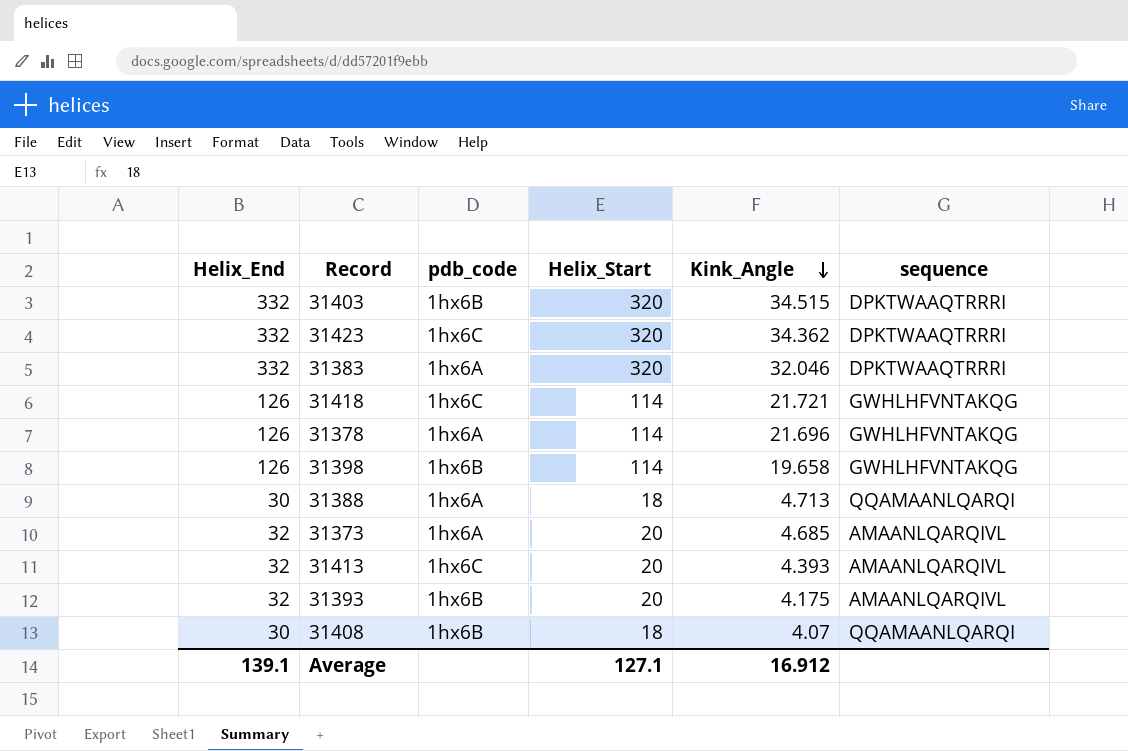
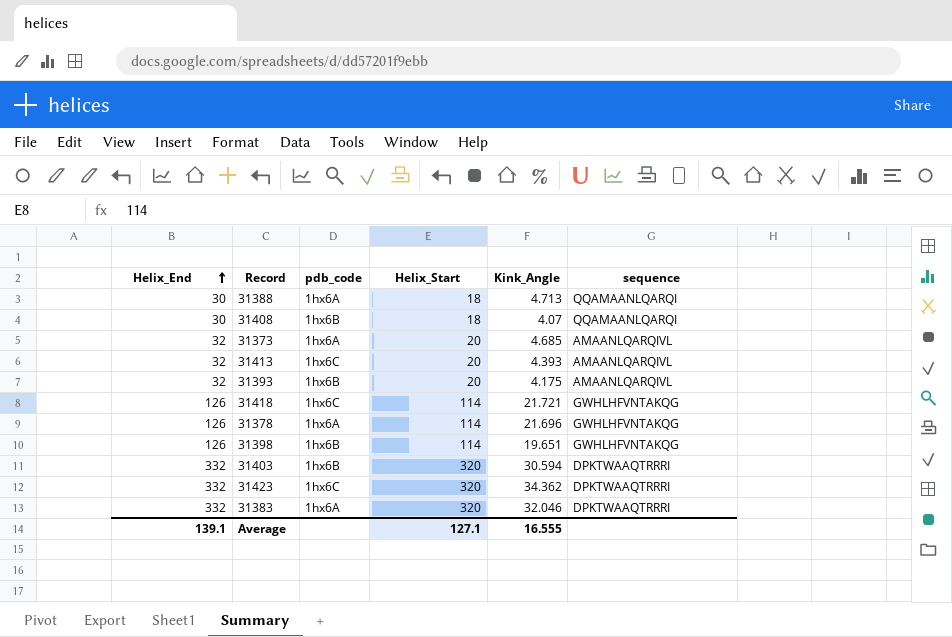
row order: Kink_Angle descending -> Helix_End ascending
31398 | Kink_Angle: 19.658 -> 19.651
31403 | Kink_Angle: 34.515 -> 30.594
Average | Kink_Angle: 16.912 -> 16.555

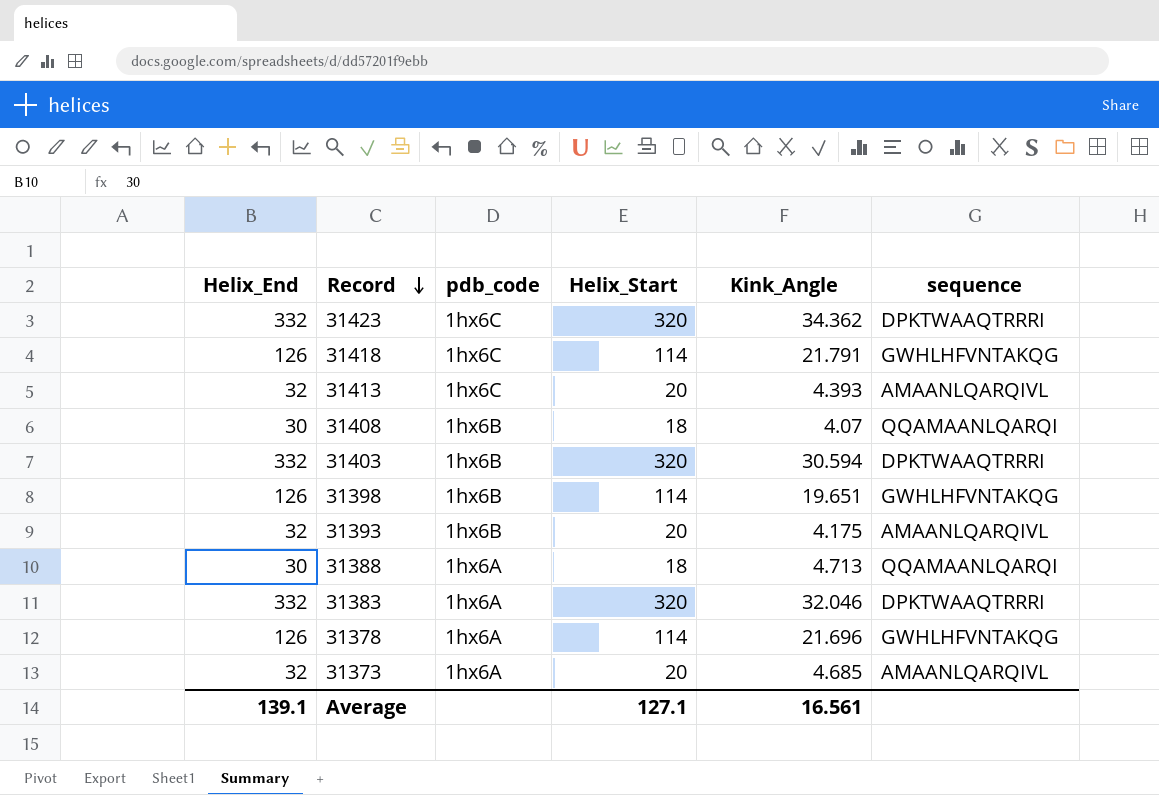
row order: Helix_End ascending -> Record descending
31418 | Kink_Angle: 21.721 -> 21.791
Average | Kink_Angle: 16.555 -> 16.561

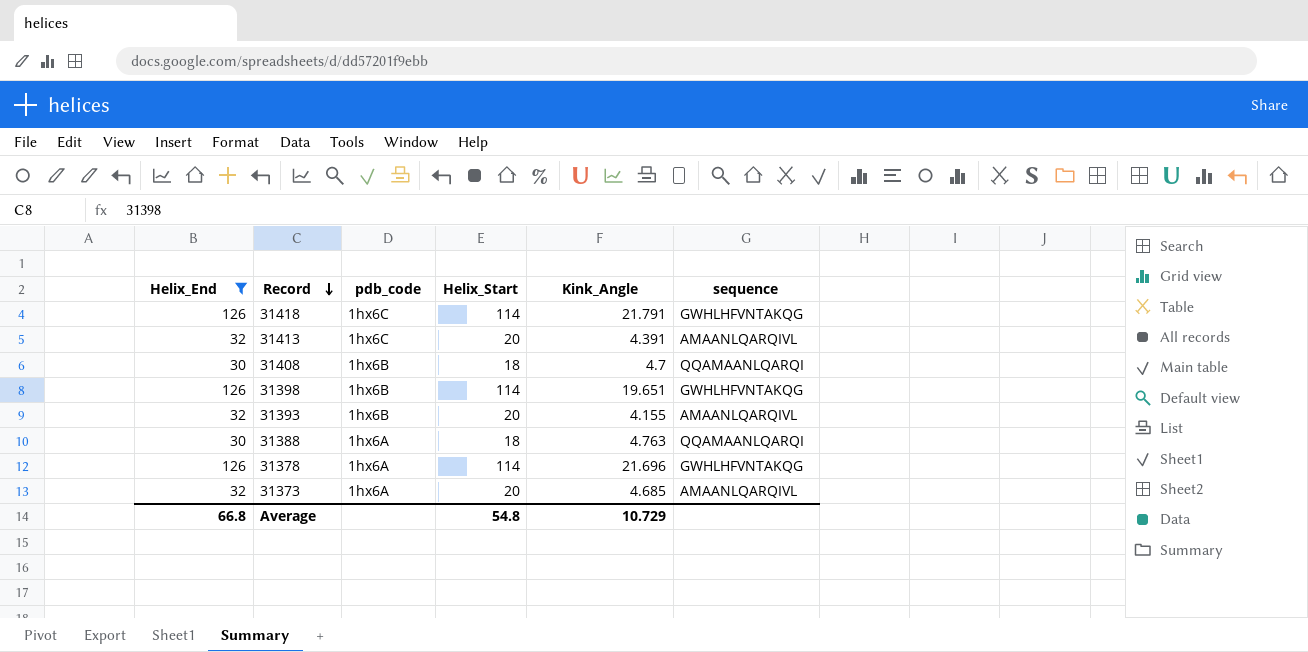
filter: none -> Helix_End != 332
31413 | Kink_Angle: 4.393 -> 4.391
31408 | Kink_Angle: 4.07 -> 4.7
31393 | Kink_Angle: 4.175 -> 4.155
31388 | Kink_Angle: 4.713 -> 4.763
Average | Helix_End: 139.1 -> 66.8
Average | Helix_Start: 127.1 -> 54.8
Average | Kink_Angle: 16.561 -> 10.729

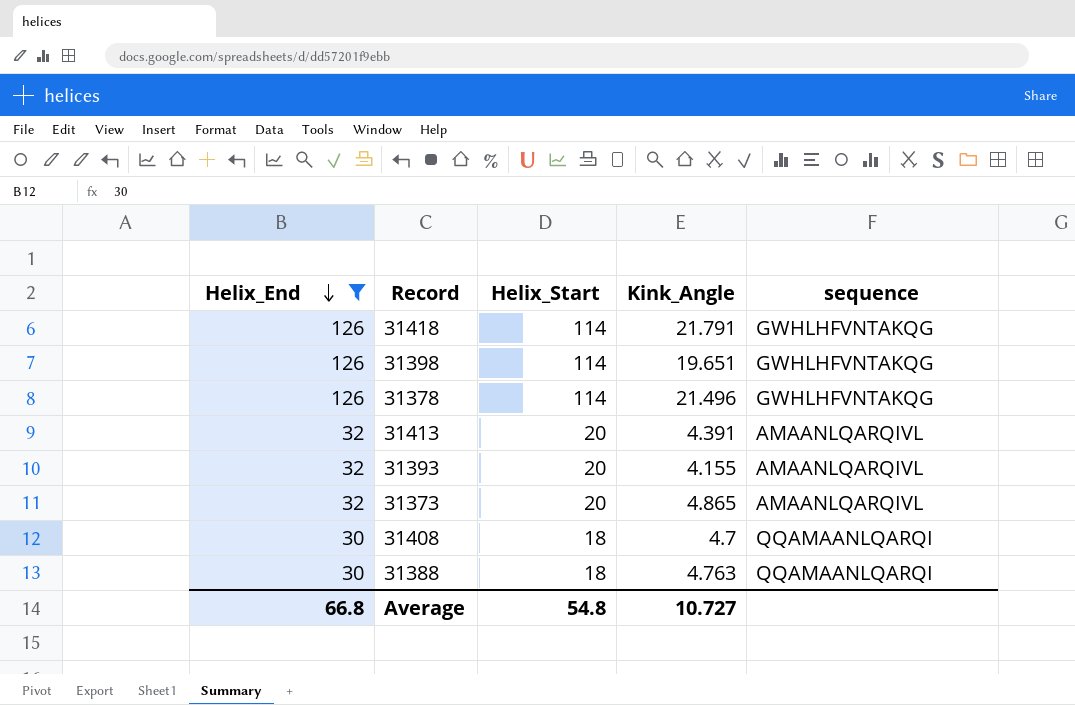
row order: Record descending -> Helix_End descending
column pdb_code | position: 3 -> none
31378 | Kink_Angle: 21.696 -> 21.496
31373 | Kink_Angle: 4.685 -> 4.865
Average | Kink_Angle: 10.729 -> 10.727

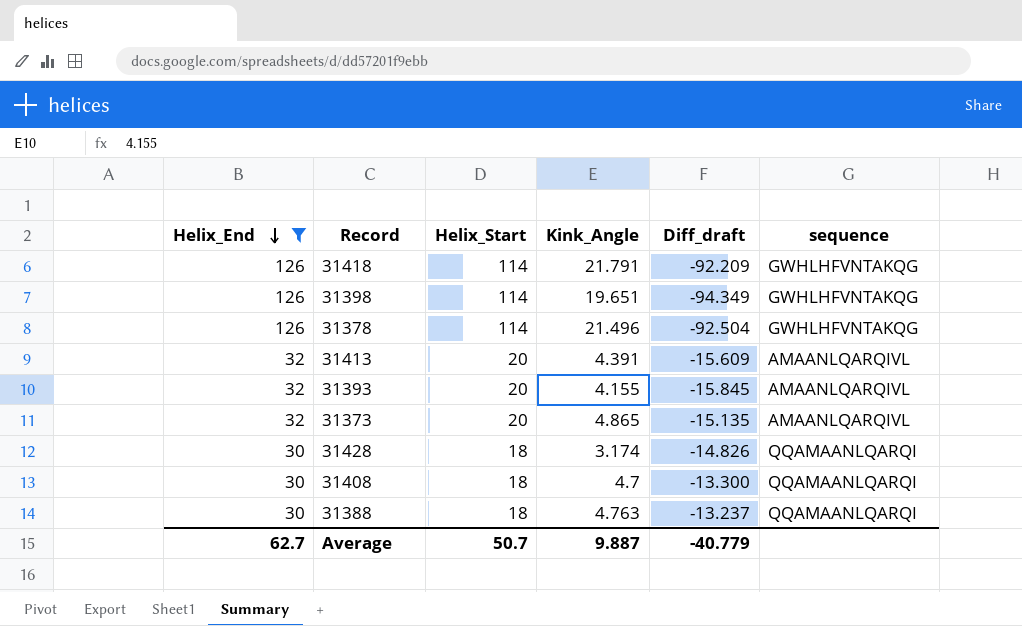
column Diff_draft | formula: none -> [Kink_Angle] - [Helix_Start]
row 31428: none -> 30 | 18 | 3.174 | -14.826 | QQAMAANLQARQI
Average | Helix_End: 66.8 -> 62.7
Average | Helix_Start: 54.8 -> 50.7
Average | Kink_Angle: 10.727 -> 9.887

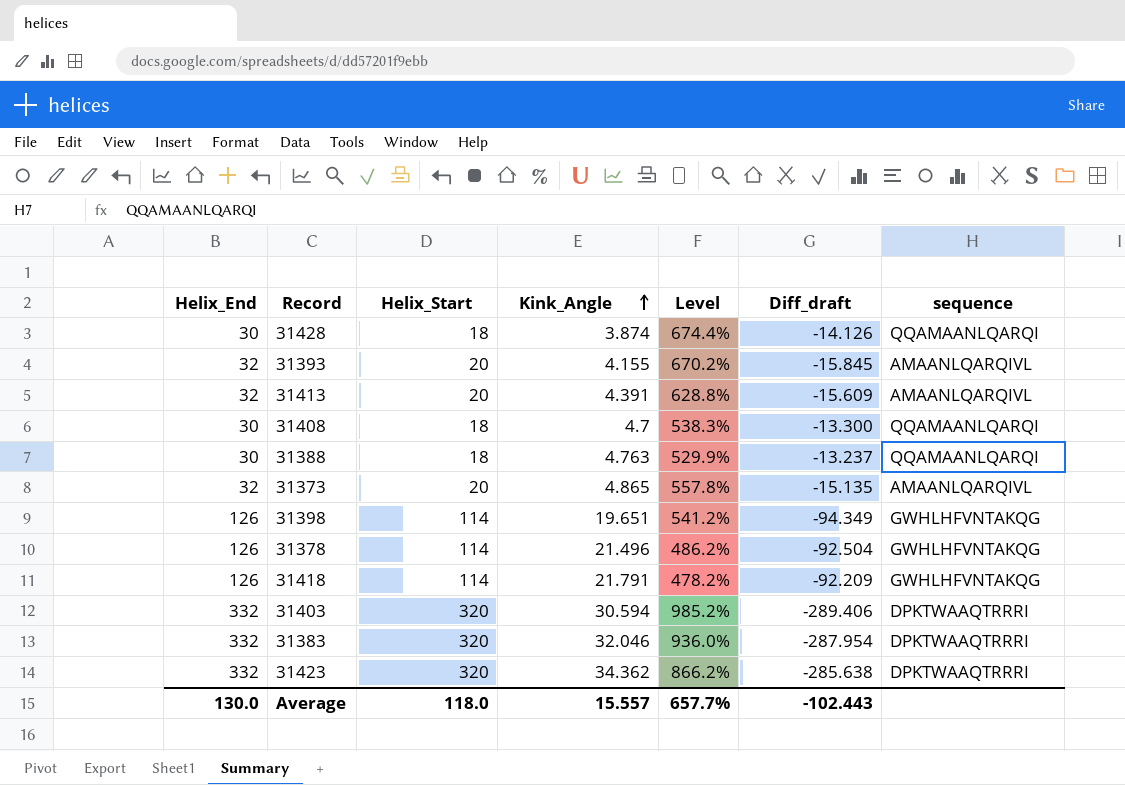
filter: Helix_End != 332 -> none
row order: Helix_End descending -> Kink_Angle ascending
column Level | formula: none -> ([Helix_End] - [Kink_Angle]) / [Kink_Angle]
31428 | Kink_Angle: 3.174 -> 3.874
31428 | Diff_draft: -14.826 -> -14.126
Average | Helix_End: 62.7 -> 130.0
Average | Helix_Start: 50.7 -> 118.0
Average | Kink_Angle: 9.887 -> 15.557
Average | Diff_draft: -40.779 -> -102.443

